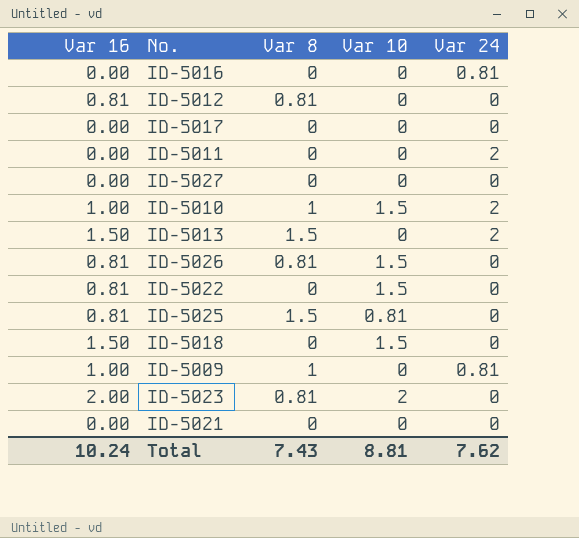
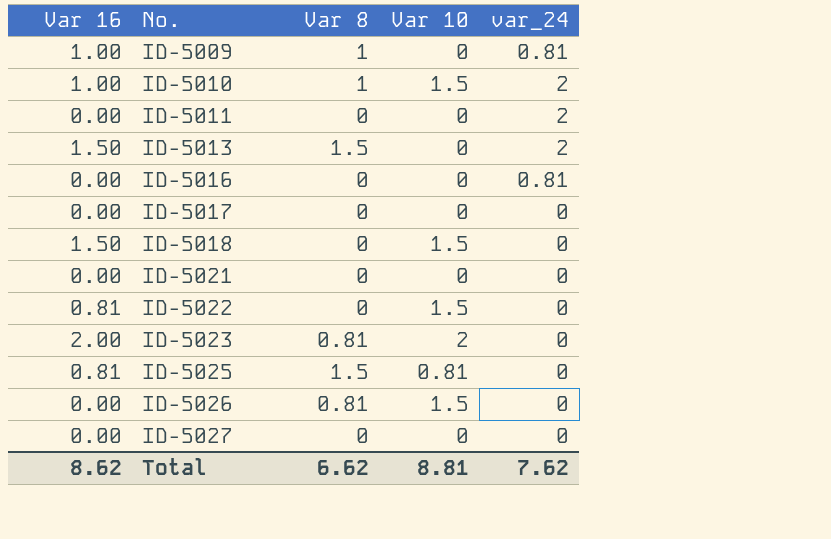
row order: none -> No. ascending
column name: Var 24 -> var_24
row ID-5012: 0.81 | 0.81 | 0 | 0 -> none
ID-5026 | Var 16: 0.81 -> 0.00
Total | Var 16: 10.24 -> 8.62
Total | Var 8: 7.43 -> 6.62

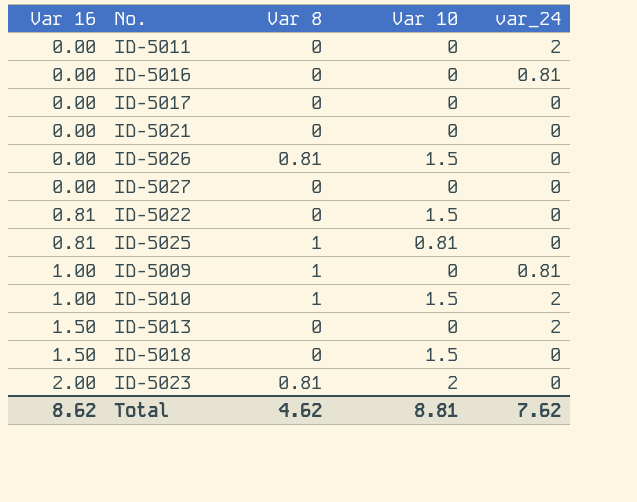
row order: No. ascending -> Var 16 ascending
ID-5025 | Var 8: 1.5 -> 1
ID-5013 | Var 8: 1.5 -> 0
Total | Var 8: 6.62 -> 4.62

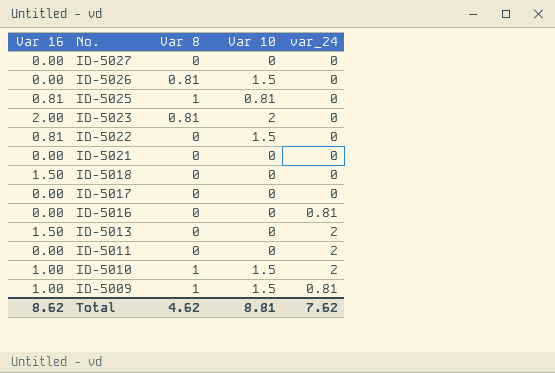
row order: Var 16 ascending -> No. descending
ID-5018 | Var 10: 1.5 -> 0
ID-5009 | Var 10: 0 -> 1.5

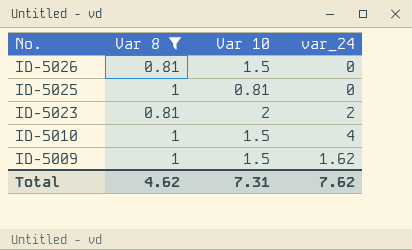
filter: none -> Var 8 != 0
column Var 16 | position: 1 -> none
ID-5023 | var_24: 0 -> 2
ID-5010 | var_24: 2 -> 4
ID-5009 | var_24: 0.81 -> 1.62
Total | Var 10: 8.81 -> 7.31

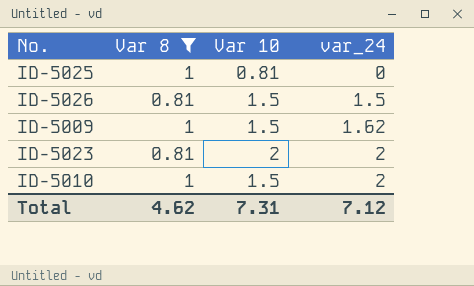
row order: No. descending -> var_24 ascending
ID-5026 | var_24: 0 -> 1.5
ID-5010 | var_24: 4 -> 2
Total | var_24: 7.62 -> 7.12

